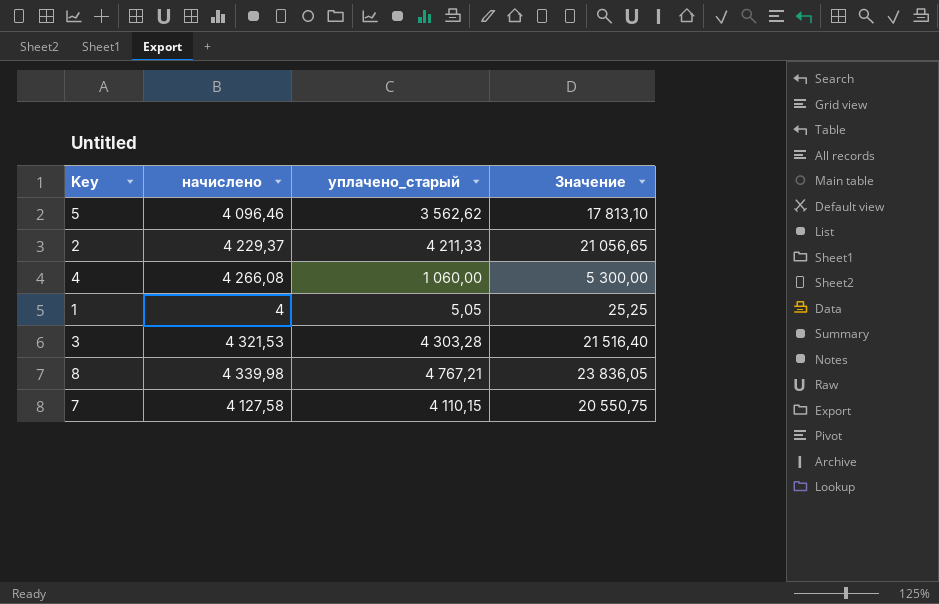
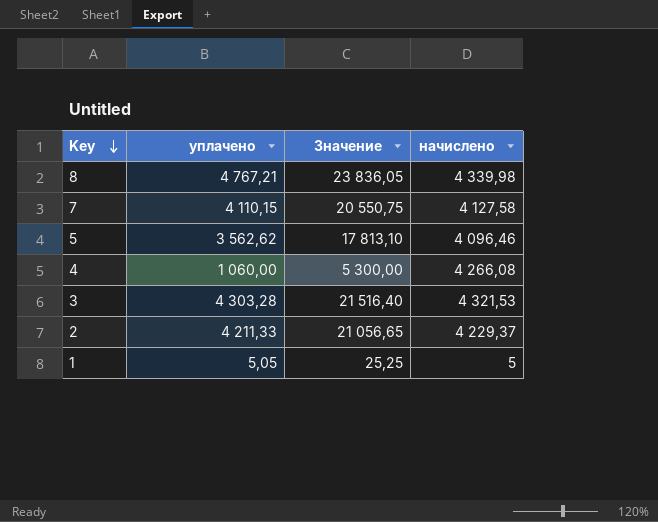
row order: none -> Key descending
column name: уплачено_старый -> уплачено
column начислено | position: 2 -> 4
1 | начислено: 4 -> 5

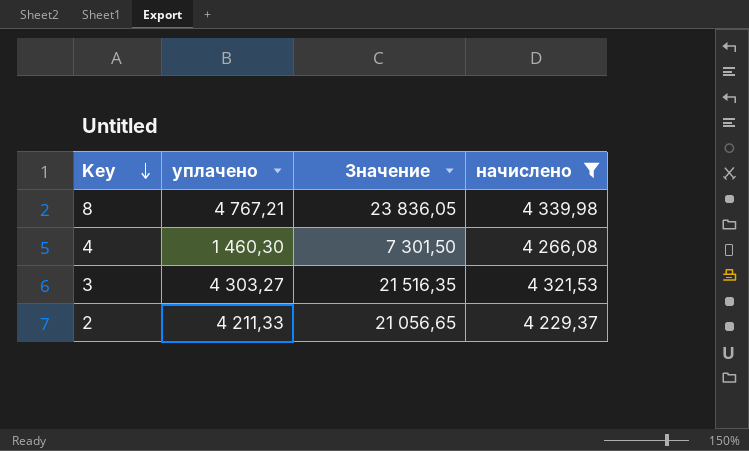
filter: none -> начислено >= 4 229,37
4 | уплачено: 1 060,00 -> 1 460,30
4 | Значение: 5 300,00 -> 7 301,50
3 | уплачено: 4 303,28 -> 4 303,27
3 | Значение: 21 516,40 -> 21 516,35

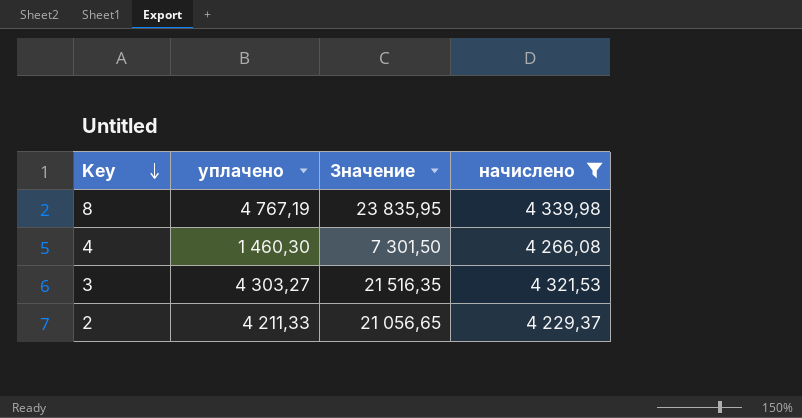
8 | уплачено: 4 767,21 -> 4 767,19
8 | Значение: 23 836,05 -> 23 835,95

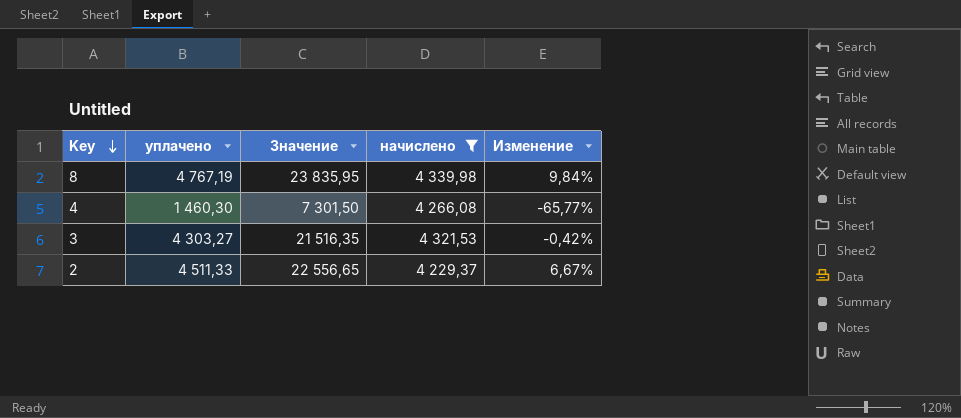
column Изменение | formula: none -> ([уплачено] - [начислено]) / [начислено]
2 | уплачено: 4 211,33 -> 4 511,33
2 | Значение: 21 056,65 -> 22 556,65

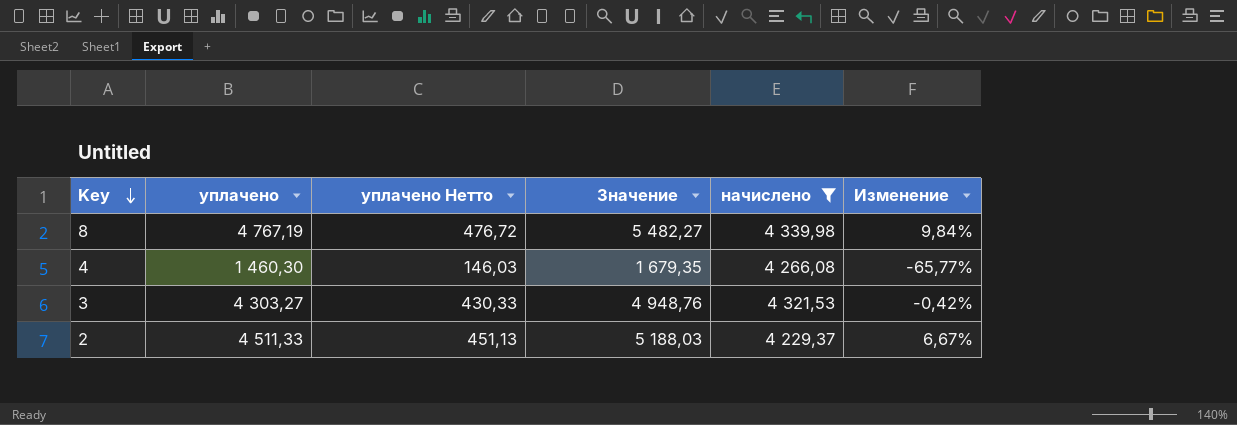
column уплачено Нетто | formula: none -> [уплачено] * 0,1
column Значение | formula: [уплачено] * 5 -> [уплачено] * 1,15

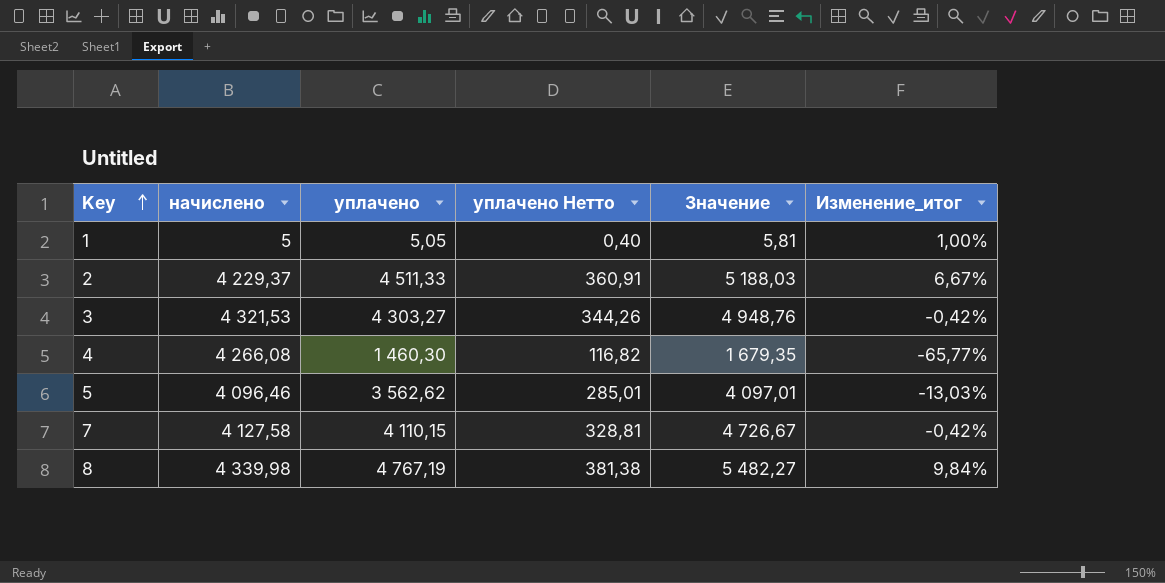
filter: начислено >= 4 229,37 -> none
row order: Key descending -> Key ascending
column начислено | position: 5 -> 2
column уплачено Нетто | formula: [уплачено] * 0,1 -> [уплачено] * 0,08
column name: Изменение -> Изменение_итог

